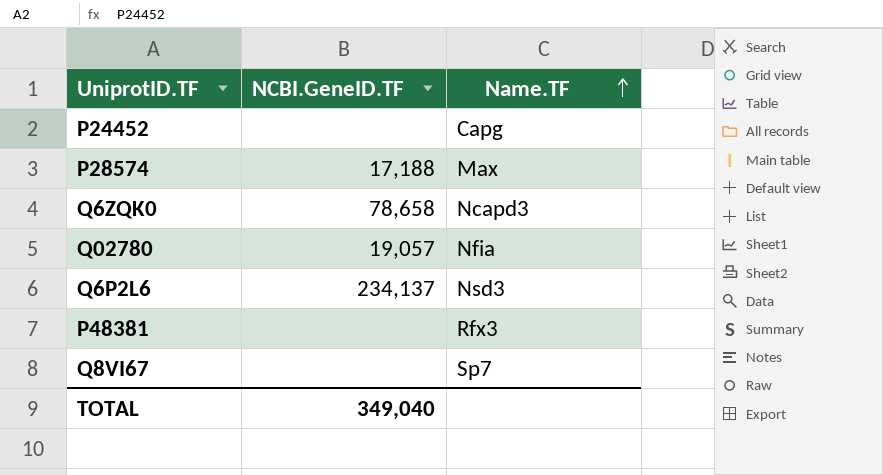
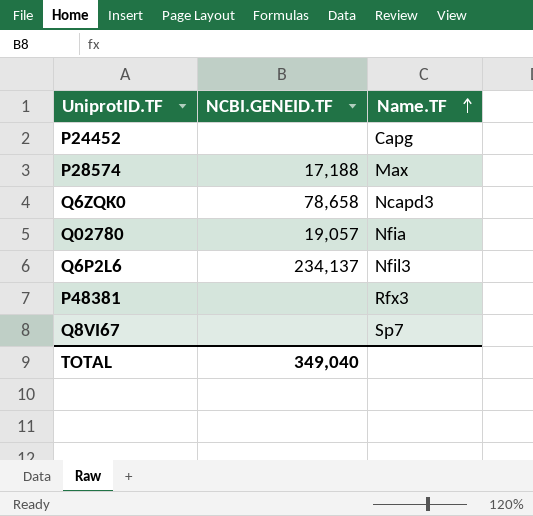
column name: NCBI.GeneID.TF -> NCBI.GENEID.TF
Q6P2L6 | Name.TF: Nsd3 -> Nfil3

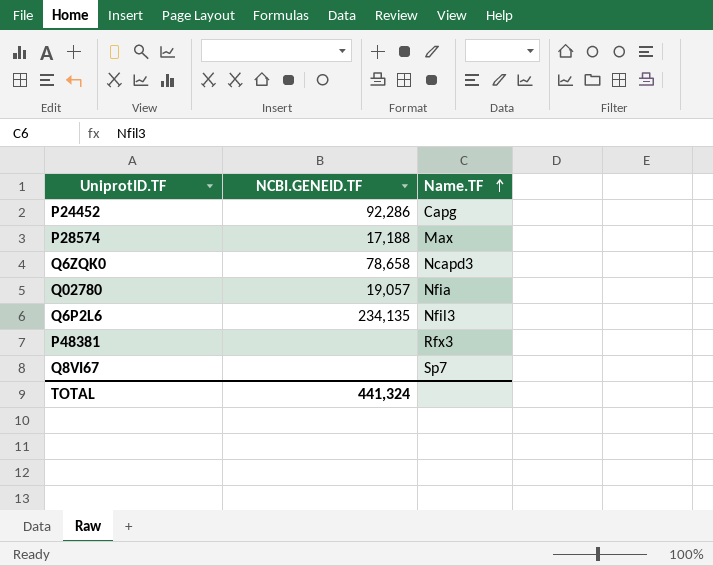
P24452 | NCBI.GENEID.TF: none -> 92,286
Q6P2L6 | NCBI.GENEID.TF: 234,137 -> 234,135
TOTAL | NCBI.GENEID.TF: 349,040 -> 441,324

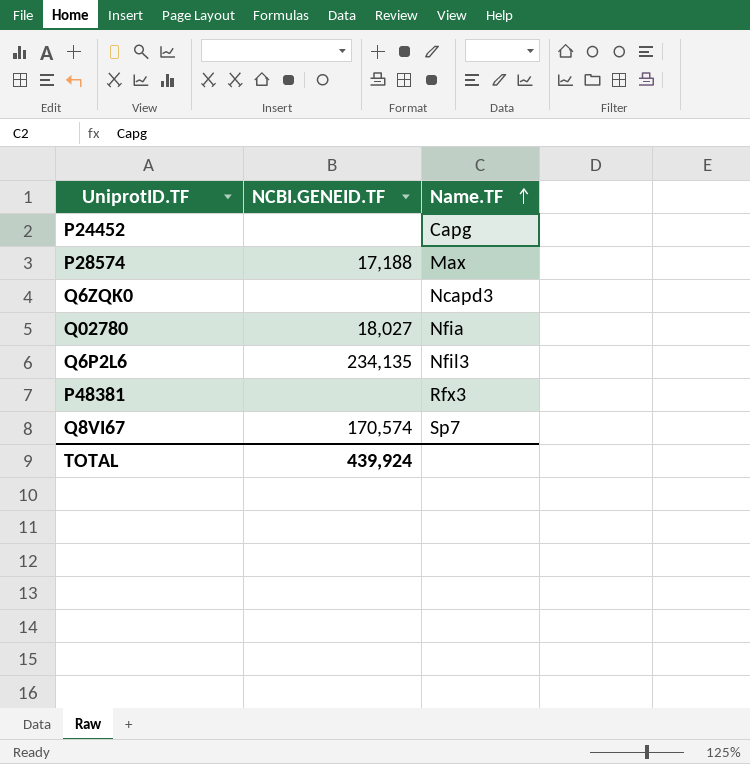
P24452 | NCBI.GENEID.TF: 92,286 -> none
Q6ZQK0 | NCBI.GENEID.TF: 78,658 -> none
Q02780 | NCBI.GENEID.TF: 19,057 -> 18,027
Q8VI67 | NCBI.GENEID.TF: none -> 170,574
TOTAL | NCBI.GENEID.TF: 441,324 -> 439,924

